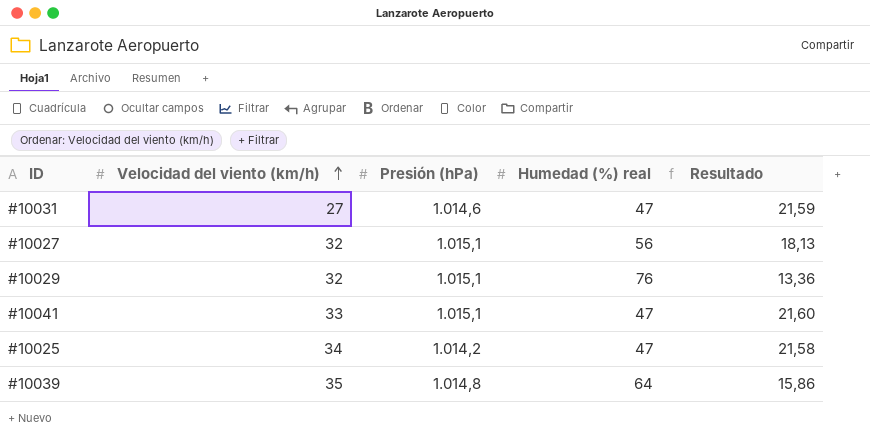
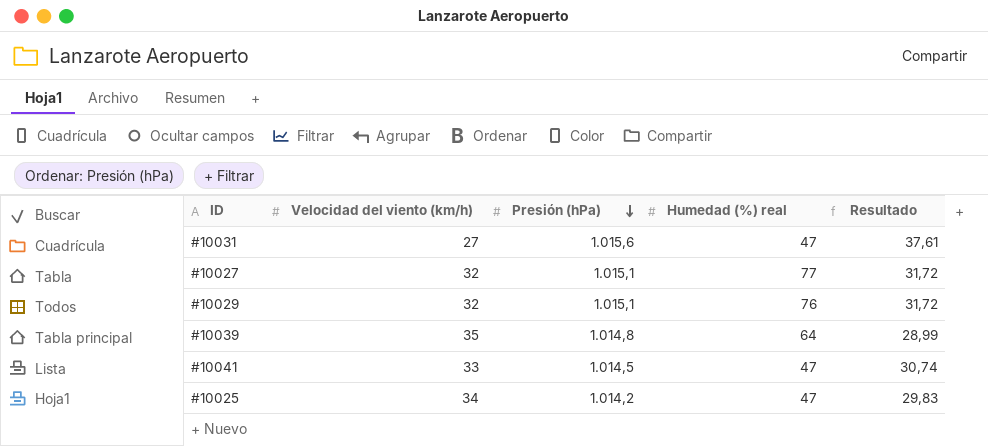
row order: Velocidad del viento (km/h) ascending -> Presión (hPa) descending
column Resultado | formula: [Presión (hPa)] / [Humedad (%) real] -> [Presión (hPa)] / [Velocidad del viento (km/h)]
#10031 | Presión (hPa): 1.014,6 -> 1.015,6
#10027 | Humedad (%) real: 56 -> 77
#10041 | Presión (hPa): 1.015,1 -> 1.014,5

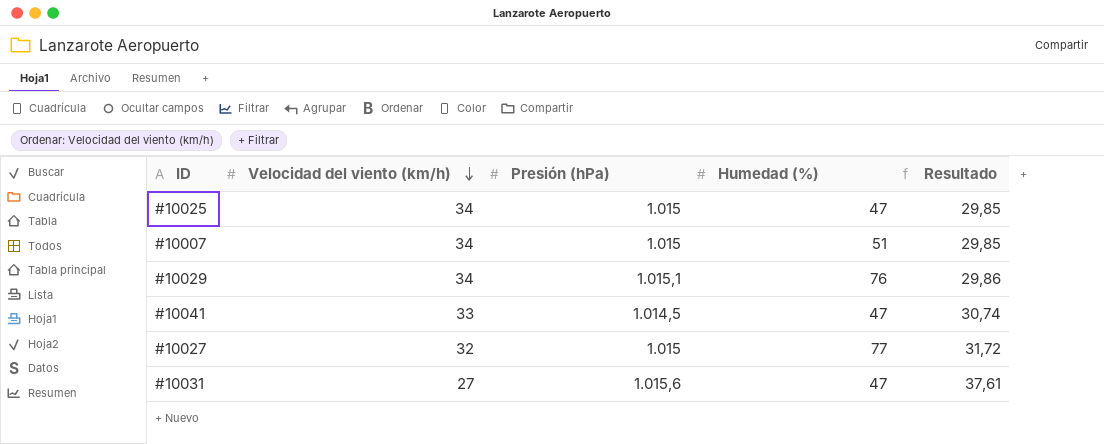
row order: Presión (hPa) descending -> Velocidad del viento (km/h) descending
column name: Humedad (%) real -> Humedad (%)
row #10039: 35 | 1.014,8 | 64 | 28,99 -> none
#10025 | Presión (hPa): 1.014,2 -> 1.015
#10025 | Resultado: 29,83 -> 29,85
row #10007: none -> 34 | 1.015 | 51 | 29,85
#10029 | Velocidad del viento (km/h): 32 -> 34
#10029 | Resultado: 31,72 -> 29,86
#10027 | Presión (hPa): 1.015,1 -> 1.015

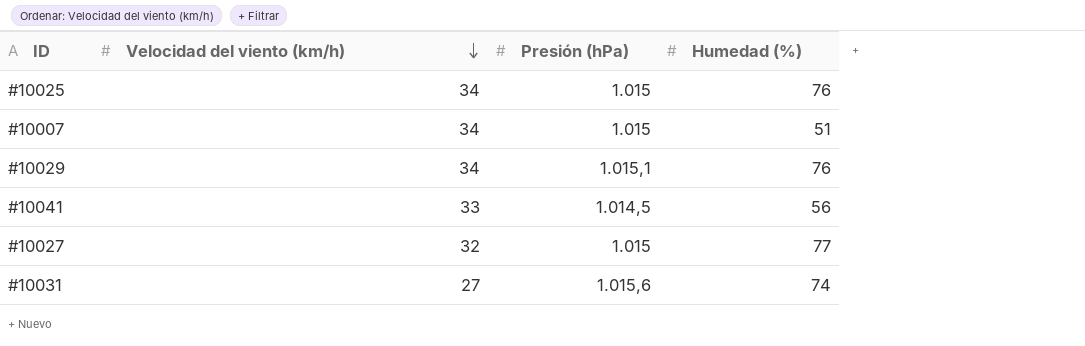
column Resultado | formula: [Presión (hPa)] / [Velocidad del viento (km/h)] -> none
#10025 | Humedad (%): 47 -> 76
#10041 | Humedad (%): 47 -> 56
#10031 | Humedad (%): 47 -> 74

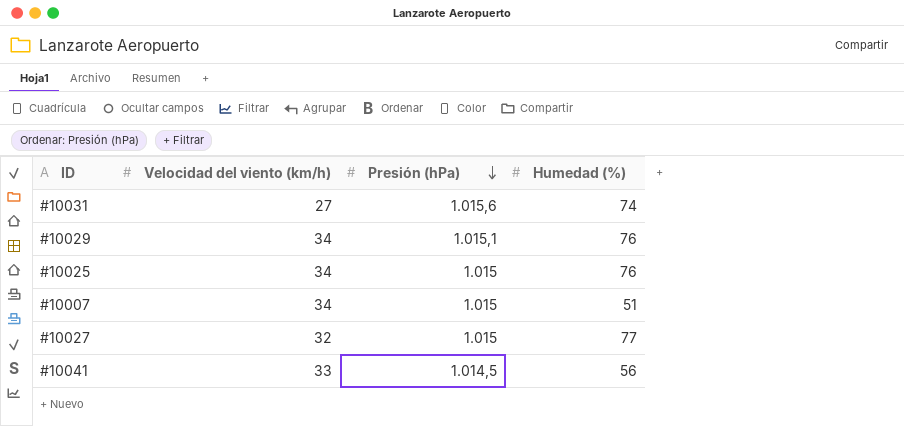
row order: Velocidad del viento (km/h) descending -> Presión (hPa) descending

